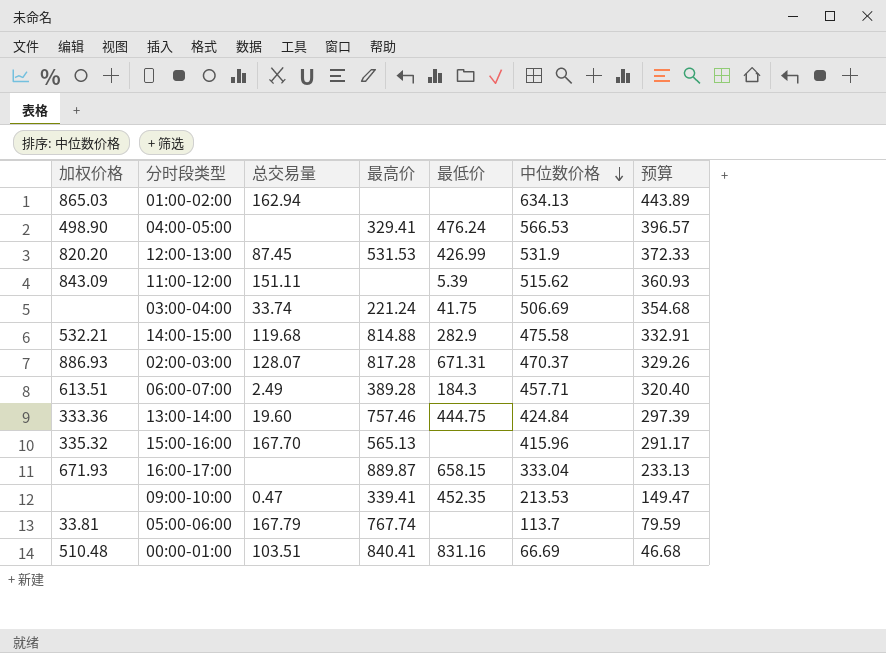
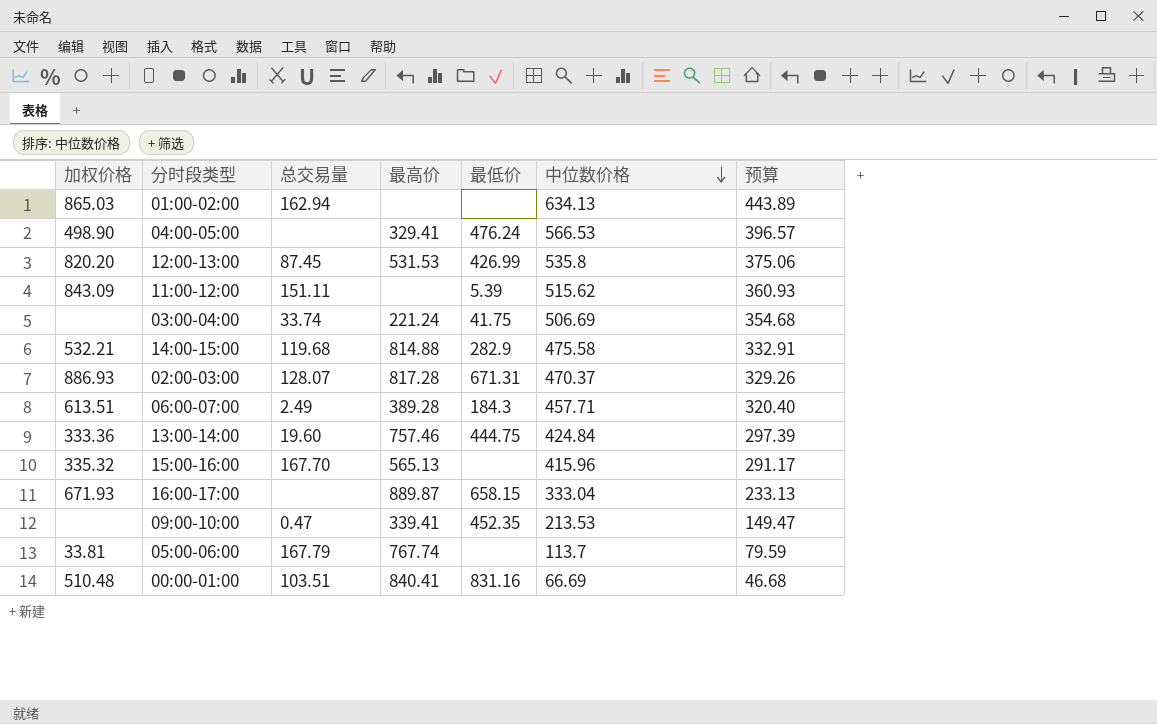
12:00-13:00 | 中位数价格: 531.9 -> 535.8
12:00-13:00 | 预算: 372.33 -> 375.06

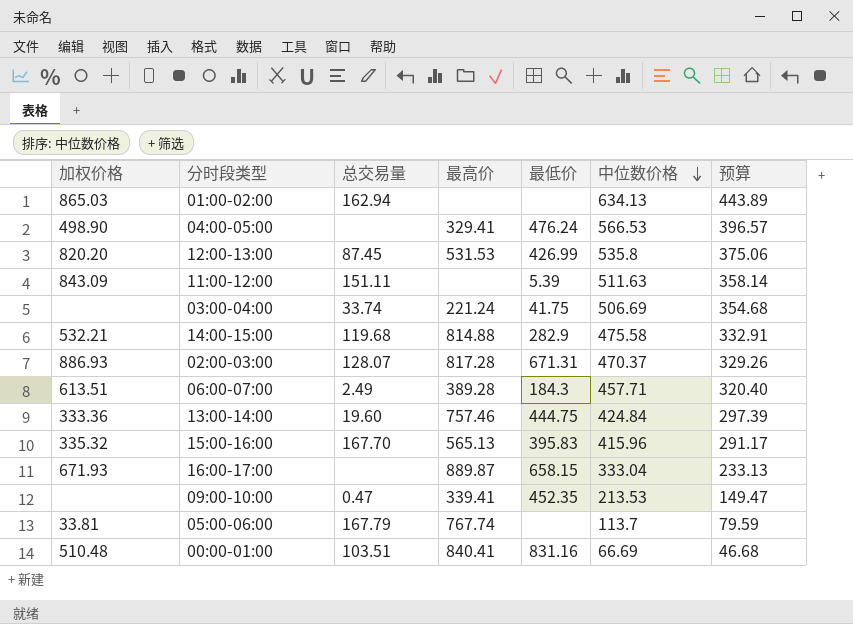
11:00-12:00 | 中位数价格: 515.62 -> 511.63
11:00-12:00 | 预算: 360.93 -> 358.14
15:00-16:00 | 最低价: none -> 395.83

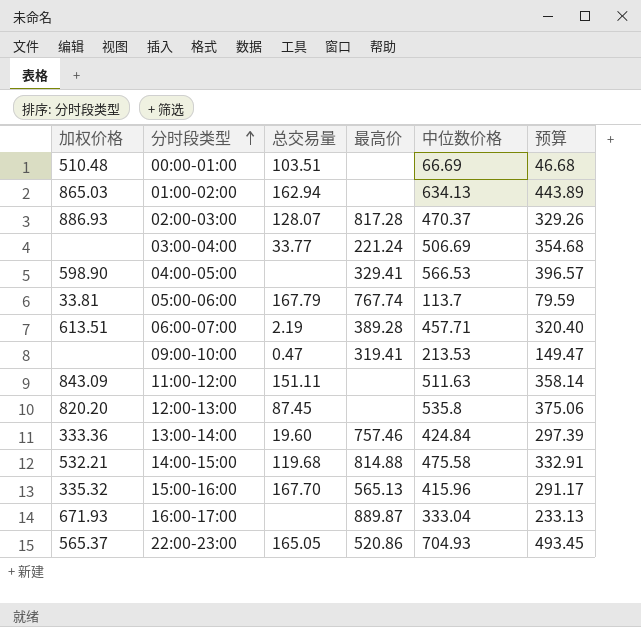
row order: 中位数价格 descending -> 分时段类型 ascending
column 最低价 | position: 5 -> none
00:00-01:00 | 最高价: 840.41 -> none
03:00-04:00 | 总交易量: 33.74 -> 33.77
04:00-05:00 | 加权价格: 498.90 -> 598.90
06:00-07:00 | 总交易量: 2.49 -> 2.19
09:00-10:00 | 最高价: 339.41 -> 319.41
12:00-13:00 | 最高价: 531.53 -> none
row 22:00-23:00: none -> 565.37 | 165.05 | 520.86 | 704.93 | 493.45

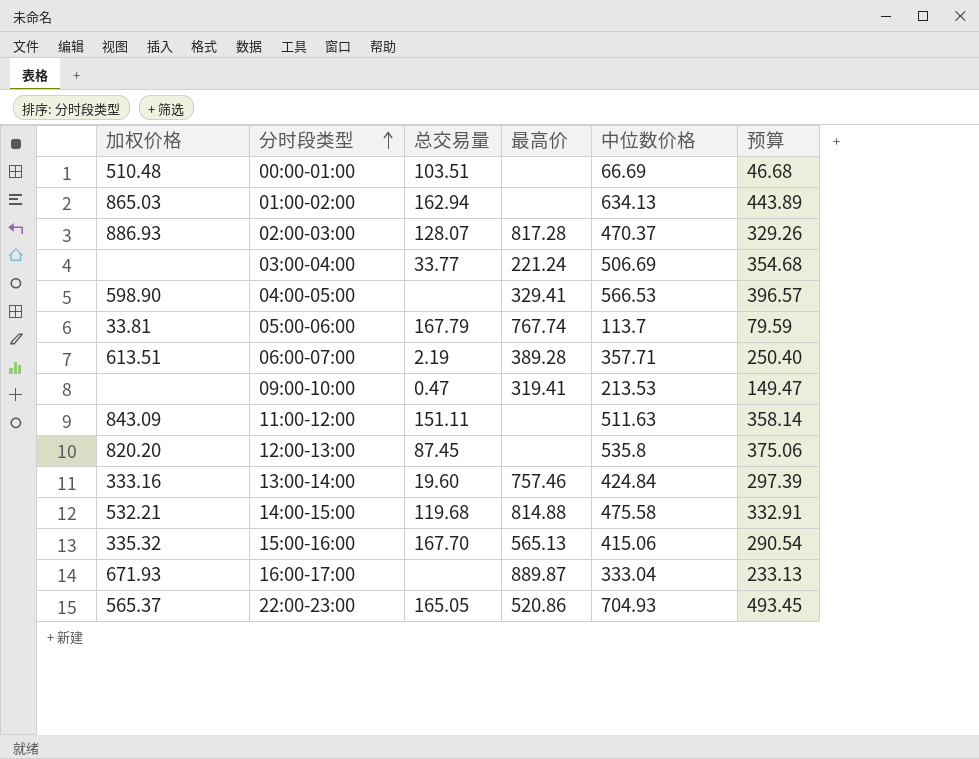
06:00-07:00 | 中位数价格: 457.71 -> 357.71
06:00-07:00 | 预算: 320.40 -> 250.40
13:00-14:00 | 加权价格: 333.36 -> 333.16
15:00-16:00 | 中位数价格: 415.96 -> 415.06
15:00-16:00 | 预算: 291.17 -> 290.54

